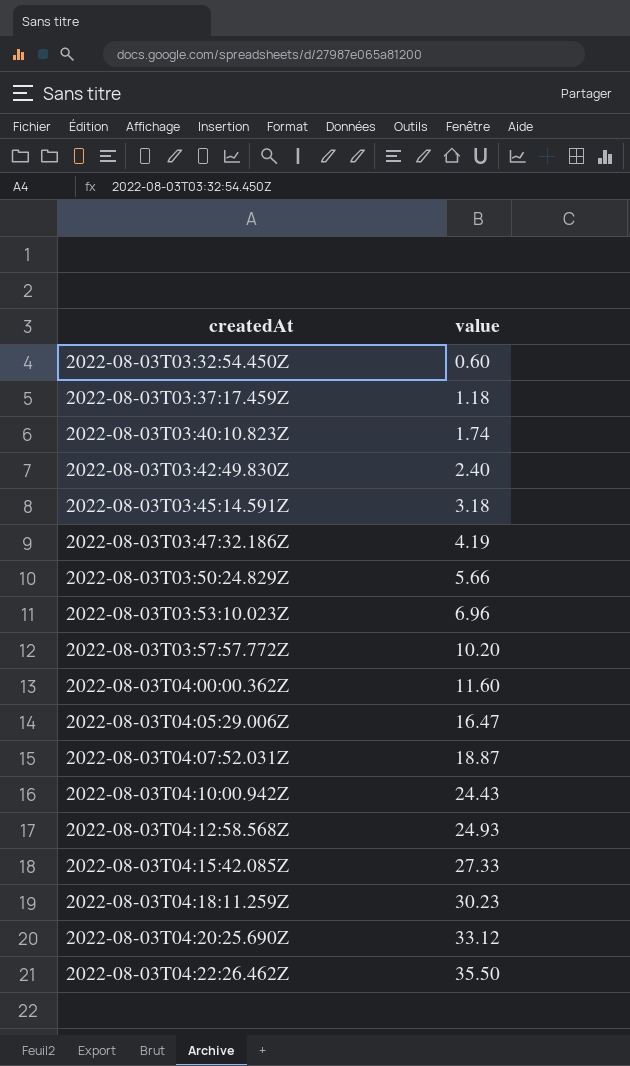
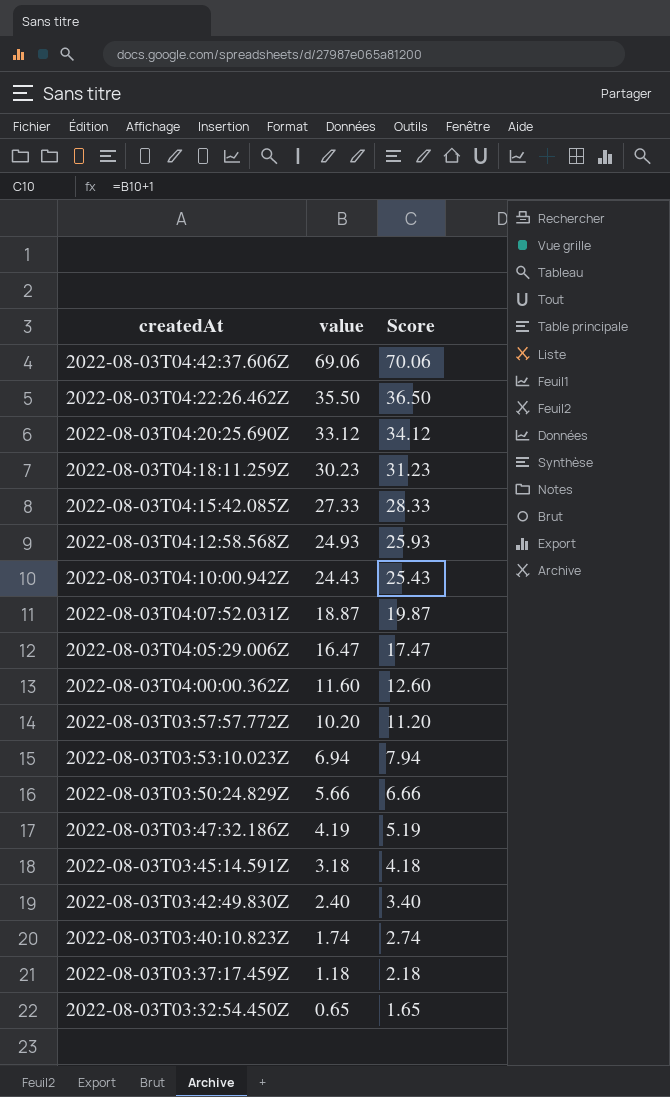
row order: createdAt ascending -> createdAt descending
column Score | formula: none -> [value] + 1
row 2022-08-03T04:42:37.606Z: none -> 69.06 | 70.06
2022-08-03T03:53:10.023Z | value: 6.96 -> 6.94
2022-08-03T03:32:54.450Z | value: 0.60 -> 0.65

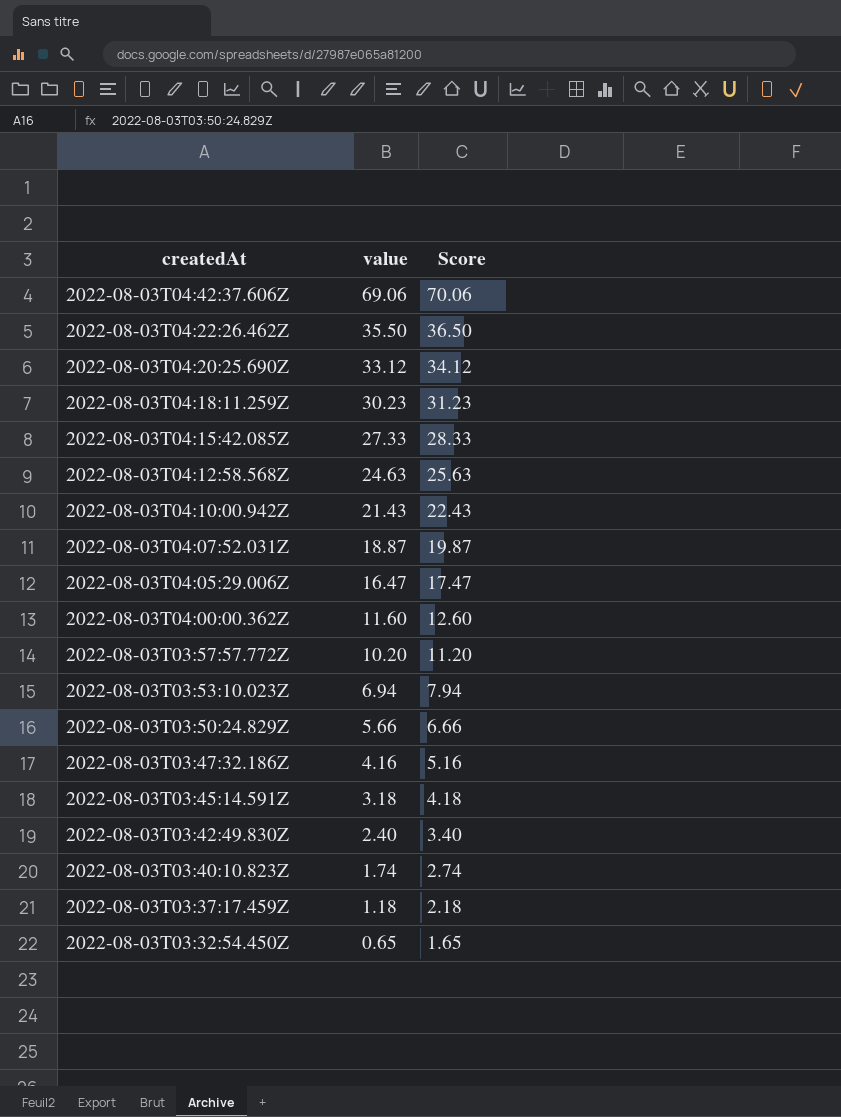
2022-08-03T04:12:58.568Z | value: 24.93 -> 24.63
2022-08-03T04:12:58.568Z | Score: 25.93 -> 25.63
2022-08-03T04:10:00.942Z | value: 24.43 -> 21.43
2022-08-03T04:10:00.942Z | Score: 25.43 -> 22.43
2022-08-03T03:47:32.186Z | value: 4.19 -> 4.16
2022-08-03T03:47:32.186Z | Score: 5.19 -> 5.16

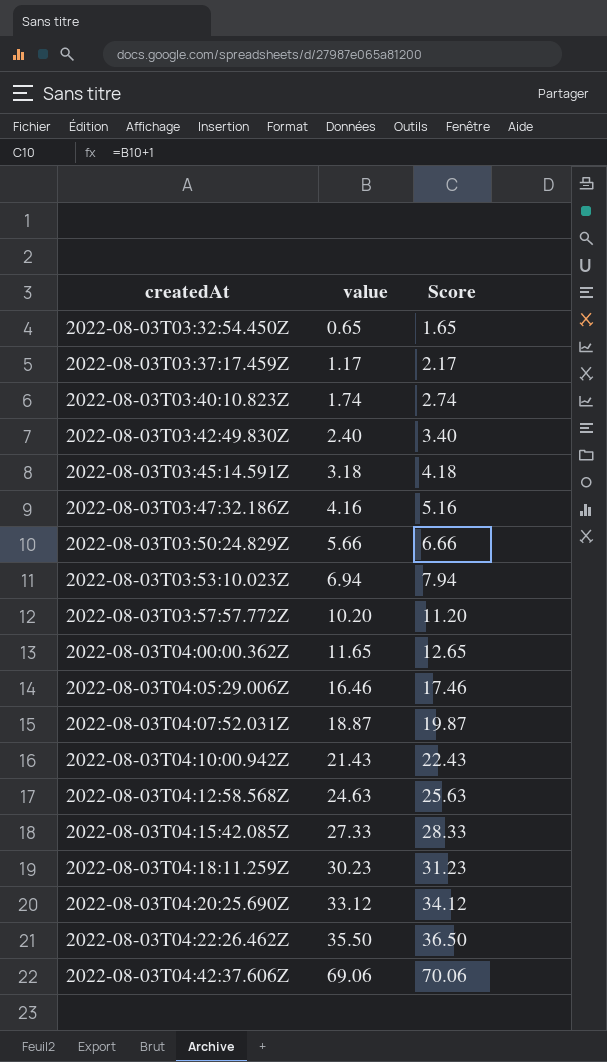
row order: createdAt descending -> createdAt ascending
2022-08-03T03:37:17.459Z | value: 1.18 -> 1.17
2022-08-03T03:37:17.459Z | Score: 2.18 -> 2.17
2022-08-03T04:00:00.362Z | value: 11.60 -> 11.65
2022-08-03T04:00:00.362Z | Score: 12.60 -> 12.65
2022-08-03T04:05:29.006Z | value: 16.47 -> 16.46
2022-08-03T04:05:29.006Z | Score: 17.47 -> 17.46

